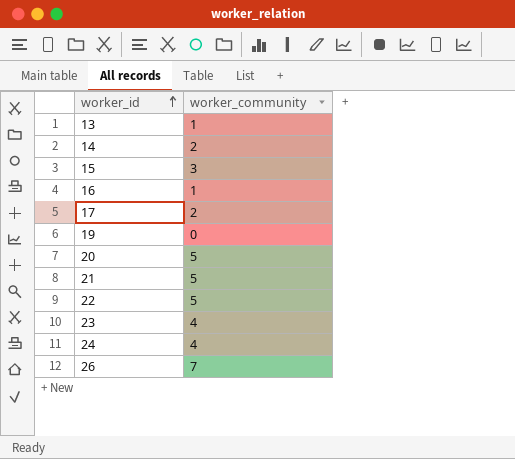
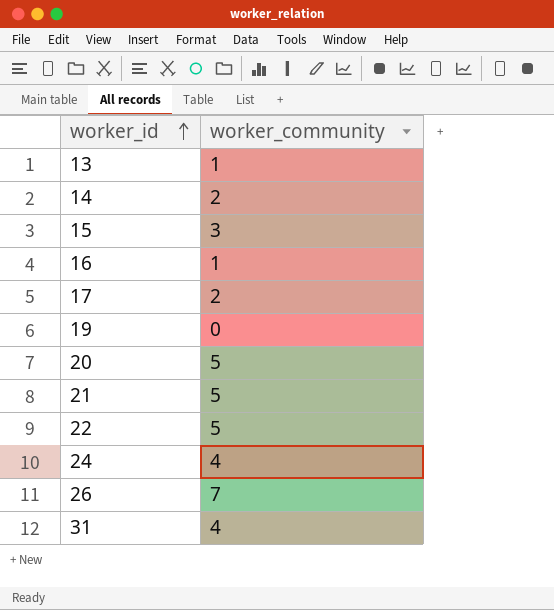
row 23: 4 -> none
row 31: none -> 4

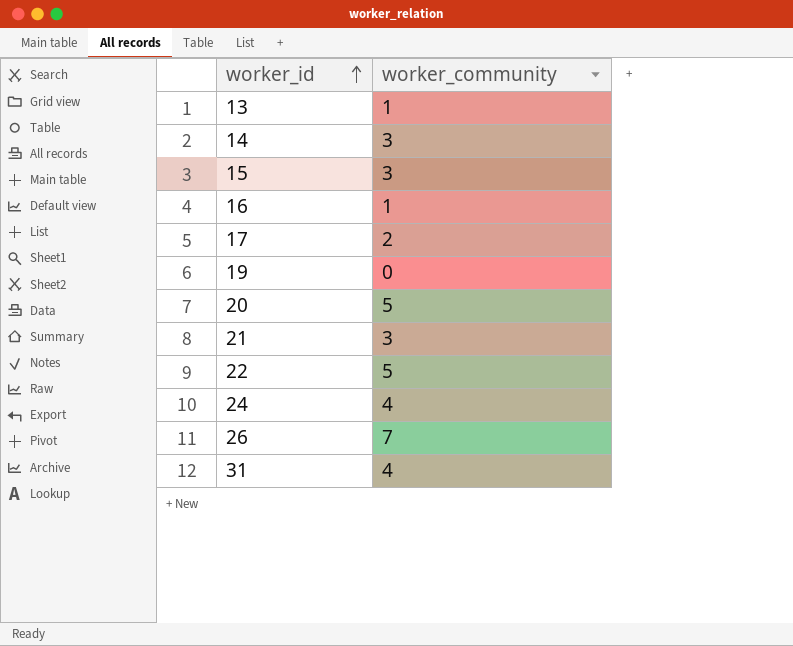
14 | worker_community: 2 -> 3
21 | worker_community: 5 -> 3

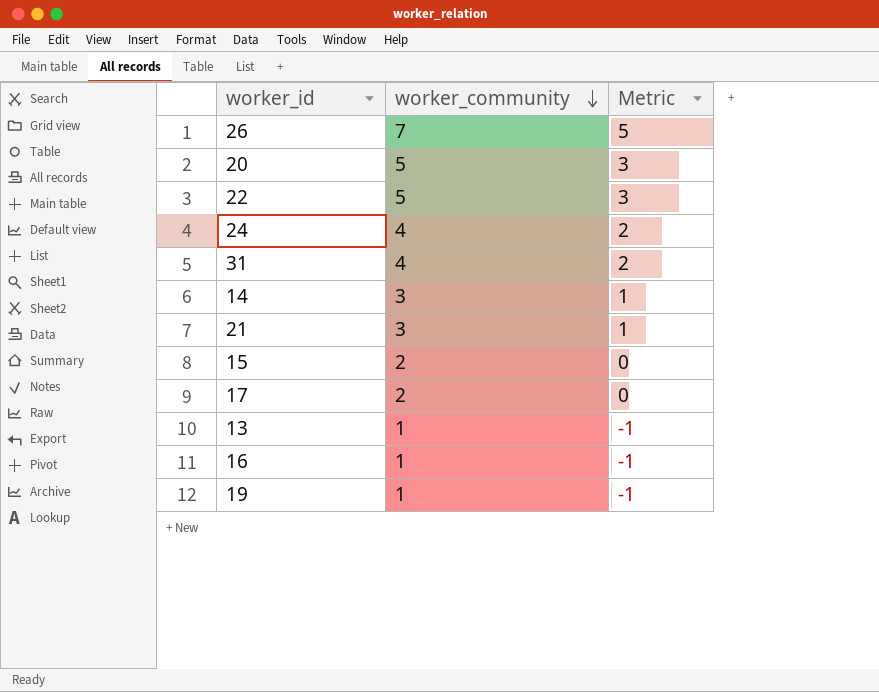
row order: worker_id ascending -> worker_community descending
column Metric | formula: none -> [worker_community] - 2
15 | worker_community: 3 -> 2
19 | worker_community: 0 -> 1

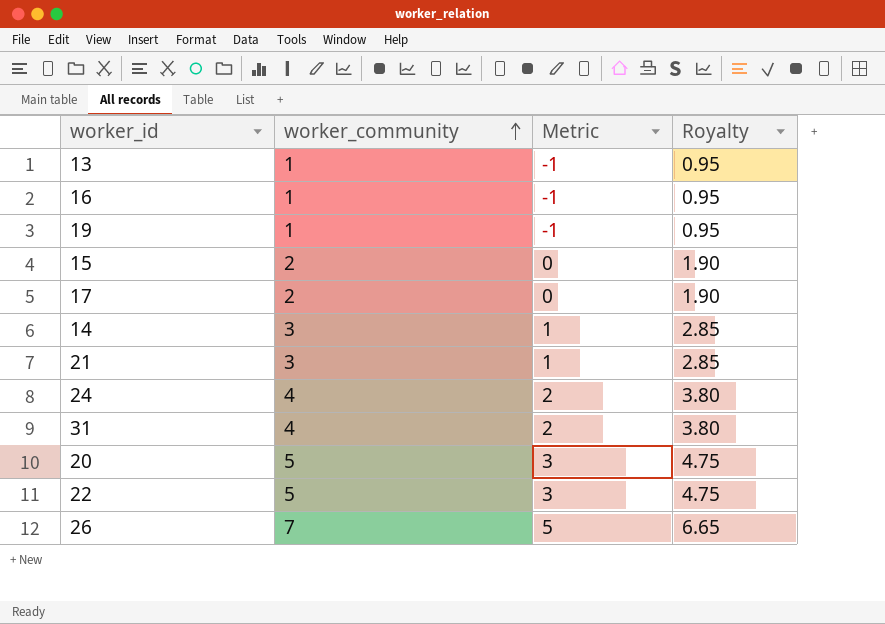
row order: worker_community descending -> worker_community ascending
column Royalty | formula: none -> [worker_community] * 0.95

